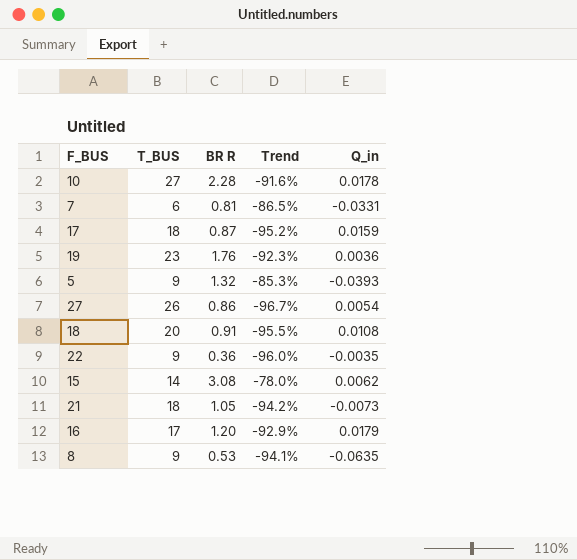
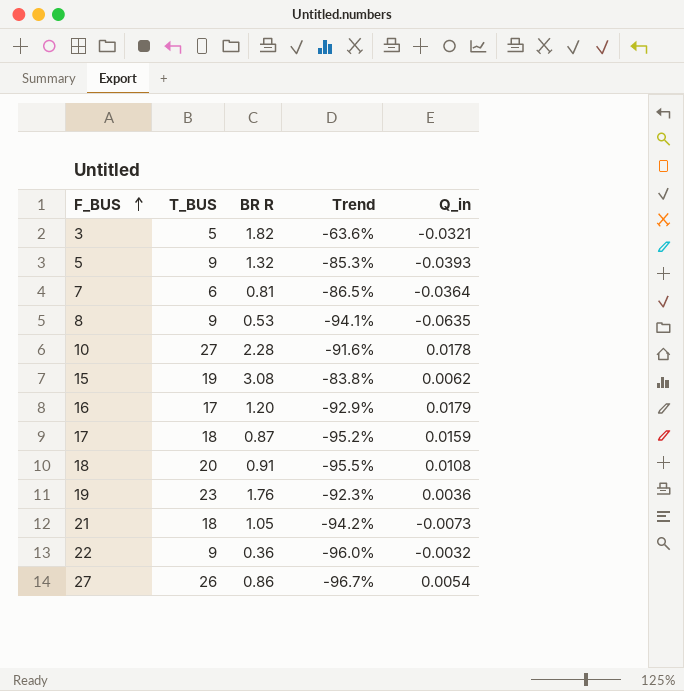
row order: none -> F_BUS ascending
row 3: none -> 5 | 1.82 | -63.6% | -0.0321
7 | Q_in: -0.0331 -> -0.0364
15 | T_BUS: 14 -> 19
15 | Trend: -78.0% -> -83.8%
22 | Q_in: -0.0035 -> -0.0032

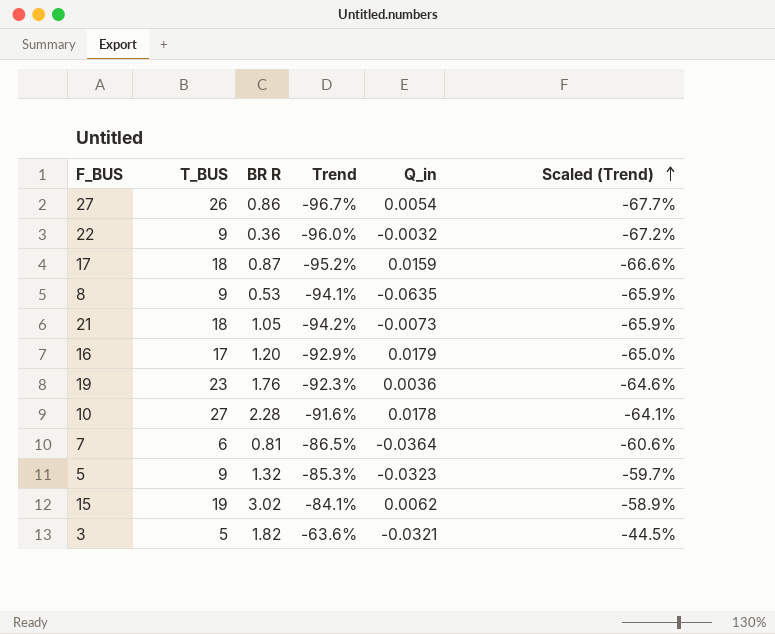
row order: F_BUS ascending -> Scaled (Trend) ascending
column Scaled (Trend) | formula: none -> [Trend] * 0.7
row 18: 20 | 0.91 | -95.5% | 0.0108 -> none
5 | Q_in: -0.0393 -> -0.0323
15 | BR R: 3.08 -> 3.02
15 | Trend: -83.8% -> -84.1%

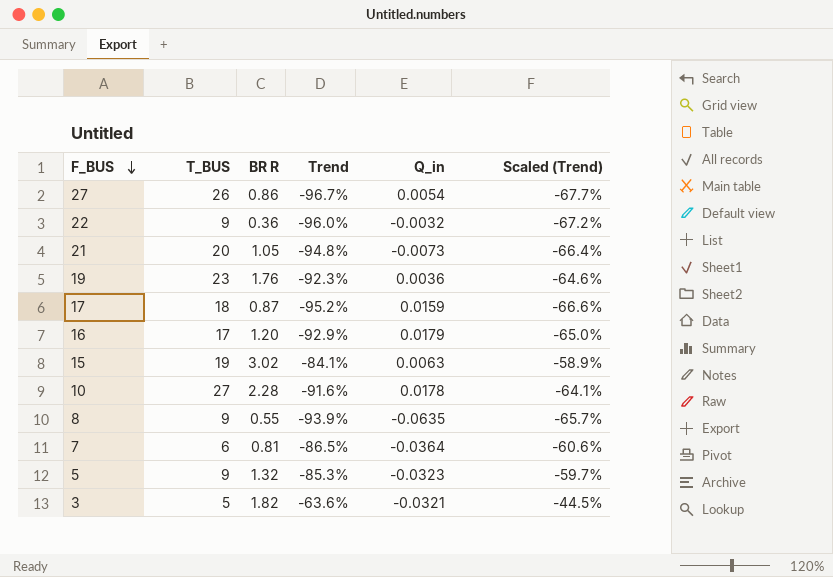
row order: Scaled (Trend) ascending -> F_BUS descending
21 | T_BUS: 18 -> 20
21 | Trend: -94.2% -> -94.8%
21 | Scaled (Trend): -65.9% -> -66.4%
15 | Q_in: 0.0062 -> 0.0063
8 | BR R: 0.53 -> 0.55
8 | Trend: -94.1% -> -93.9%
8 | Scaled (Trend): -65.9% -> -65.7%

